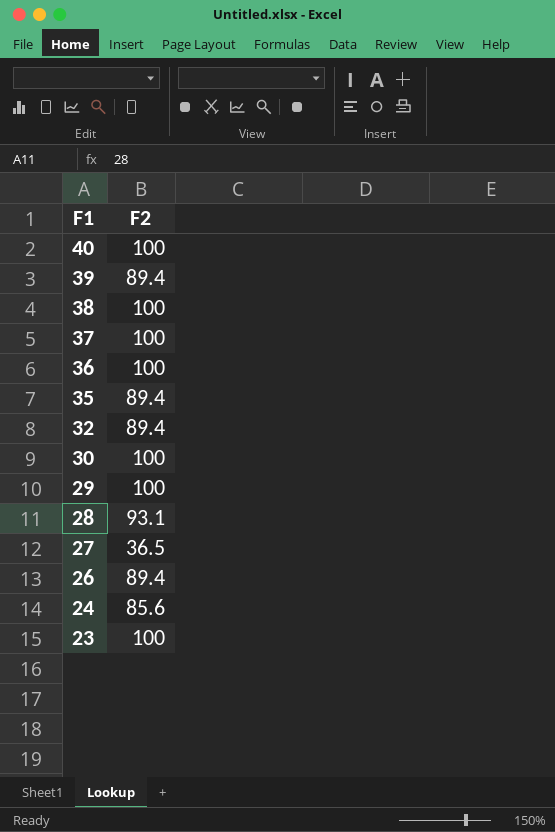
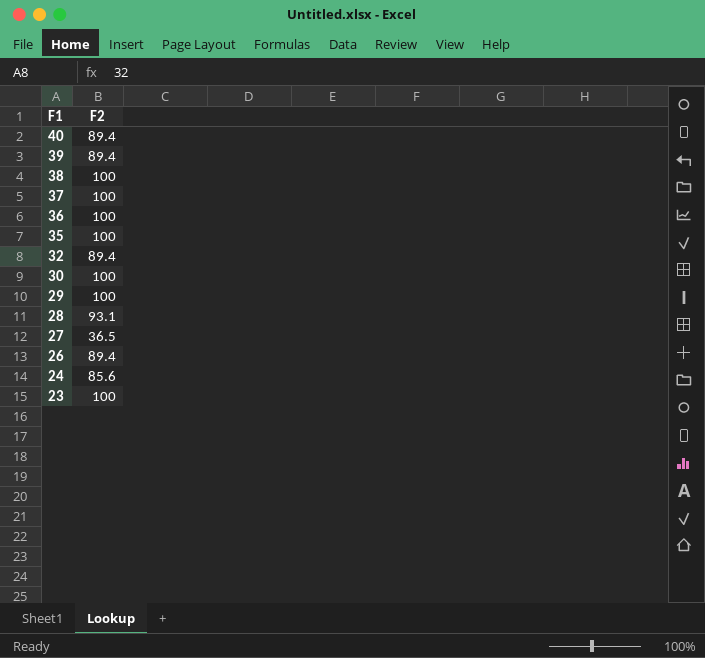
40 | F2: 100 -> 89.4
35 | F2: 89.4 -> 100

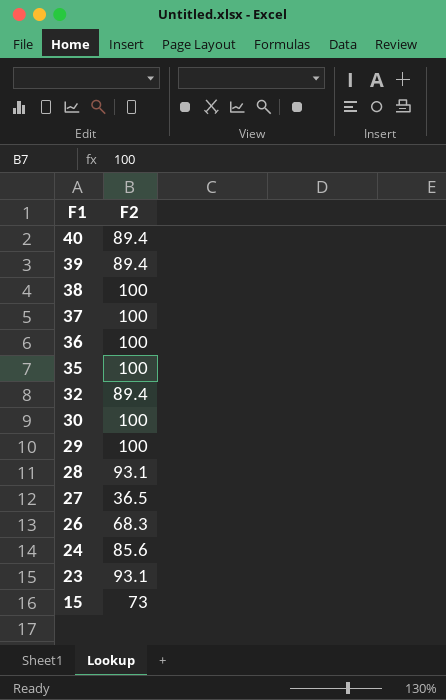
26 | F2: 89.4 -> 68.3
23 | F2: 100 -> 93.1
row 15: none -> 73

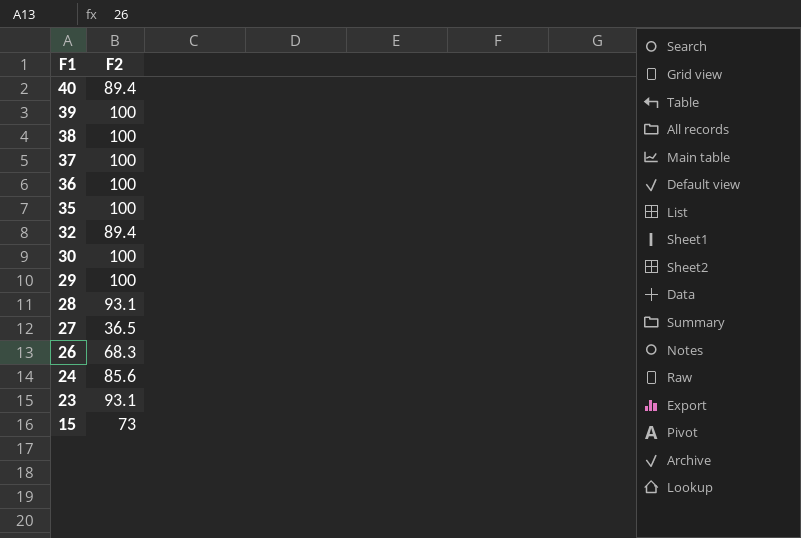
39 | F2: 89.4 -> 100

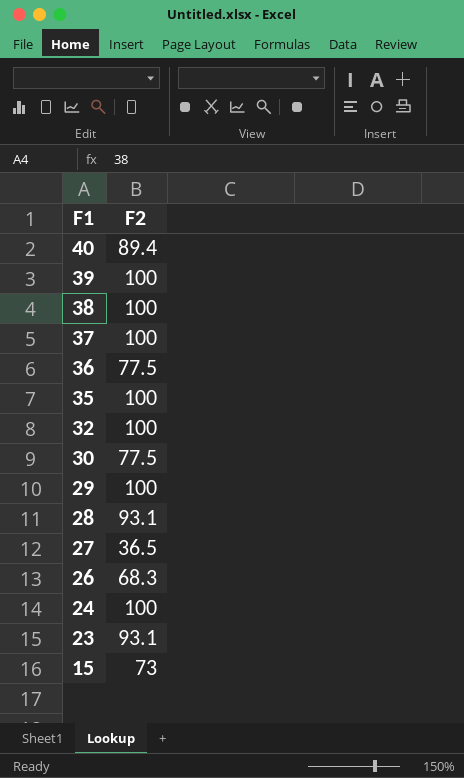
36 | F2: 100 -> 77.5
32 | F2: 89.4 -> 100
30 | F2: 100 -> 77.5
24 | F2: 85.6 -> 100

